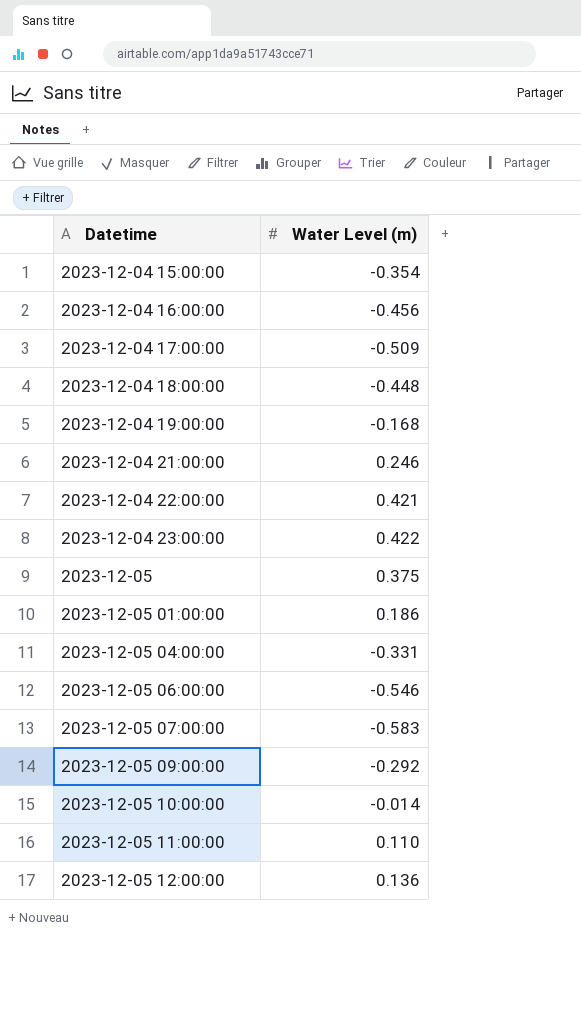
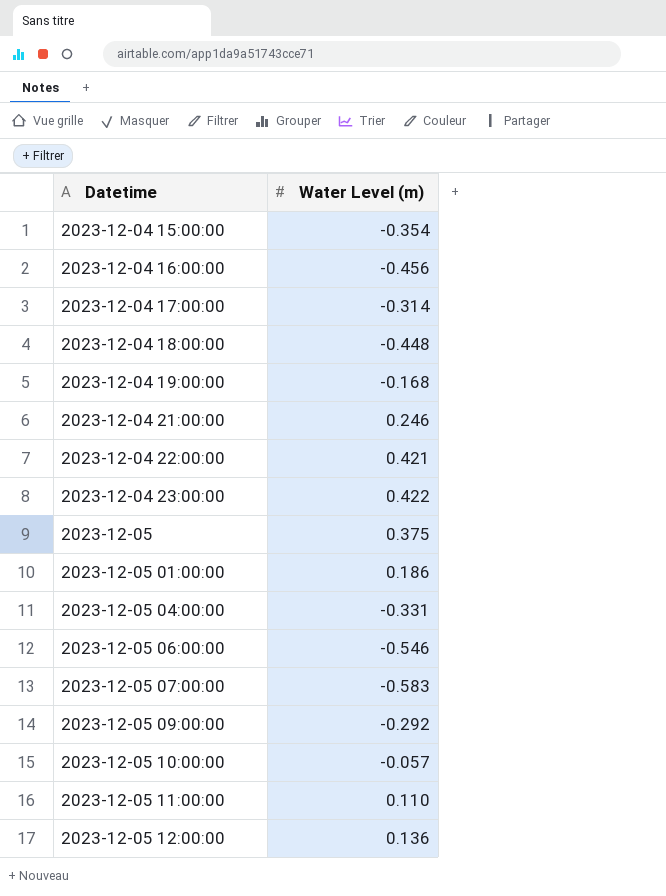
2023-12-04 17:00:00 | Water Level (m): -0.509 -> -0.314
2023-12-05 10:00:00 | Water Level (m): -0.014 -> -0.057

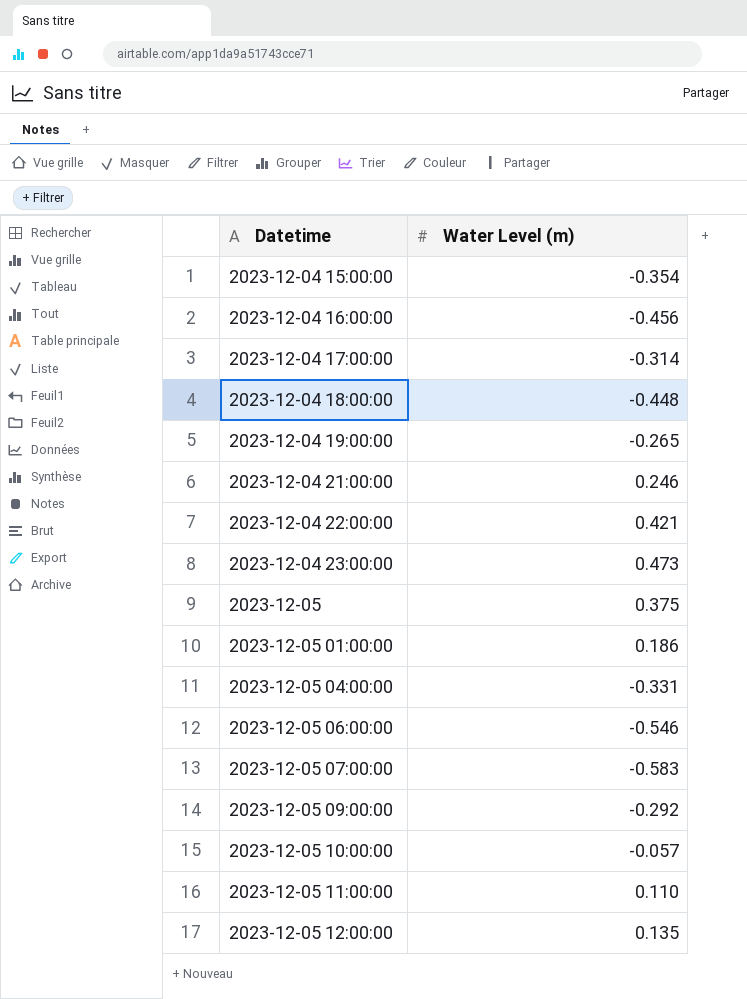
2023-12-04 19:00:00 | Water Level (m): -0.168 -> -0.265
2023-12-04 23:00:00 | Water Level (m): 0.422 -> 0.473
2023-12-05 12:00:00 | Water Level (m): 0.136 -> 0.135

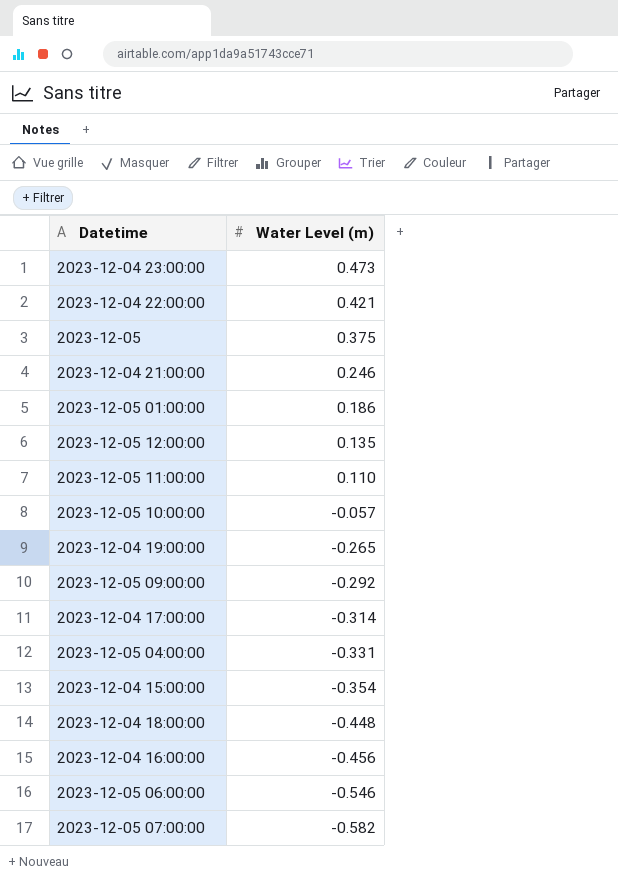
row order: Datetime ascending -> Water Level (m) descending
2023-12-05 07:00:00 | Water Level (m): -0.583 -> -0.582

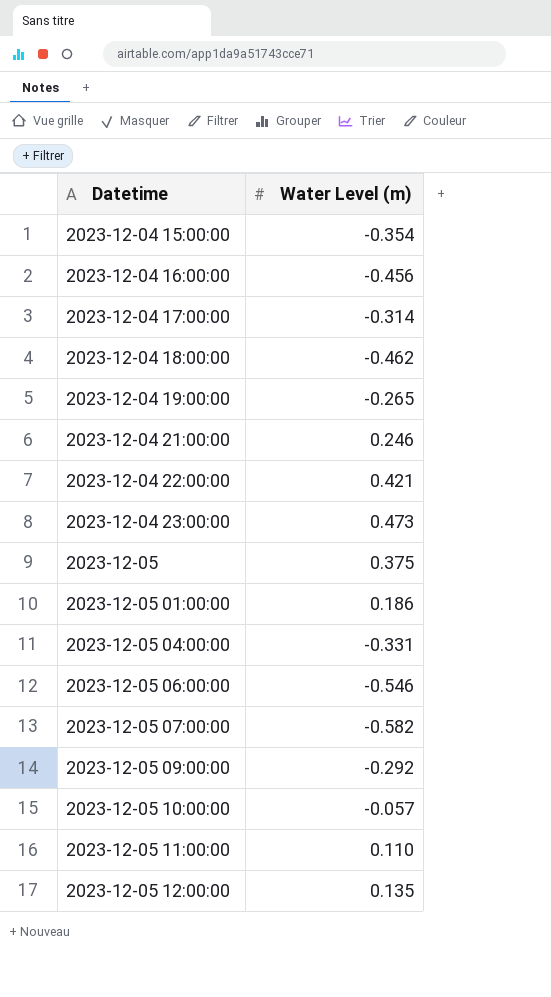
row order: Water Level (m) descending -> Datetime ascending
2023-12-04 18:00:00 | Water Level (m): -0.448 -> -0.462

